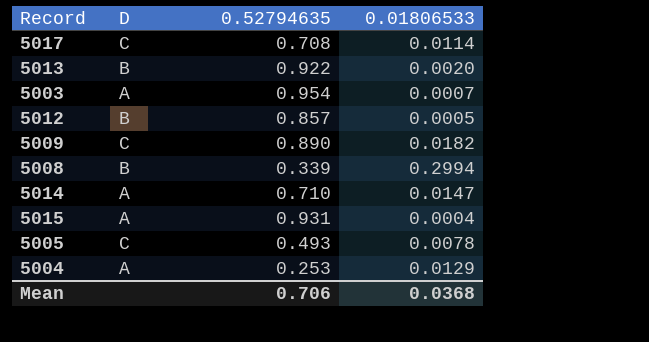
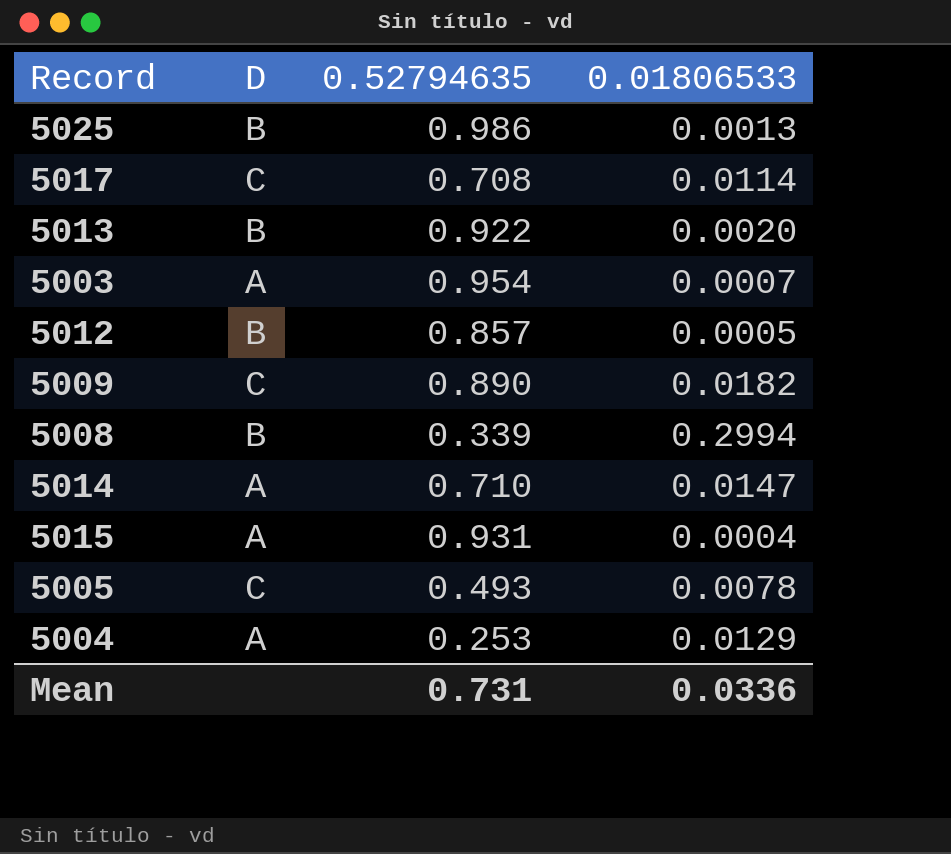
row 5025: none -> B | 0.986 | 0.0013
Mean | 0.52794635: 0.706 -> 0.731
Mean | 0.01806533: 0.0368 -> 0.0336

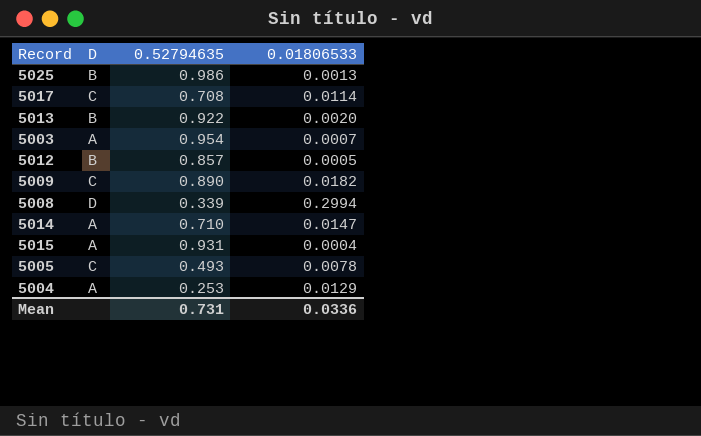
5008 | D: B -> D

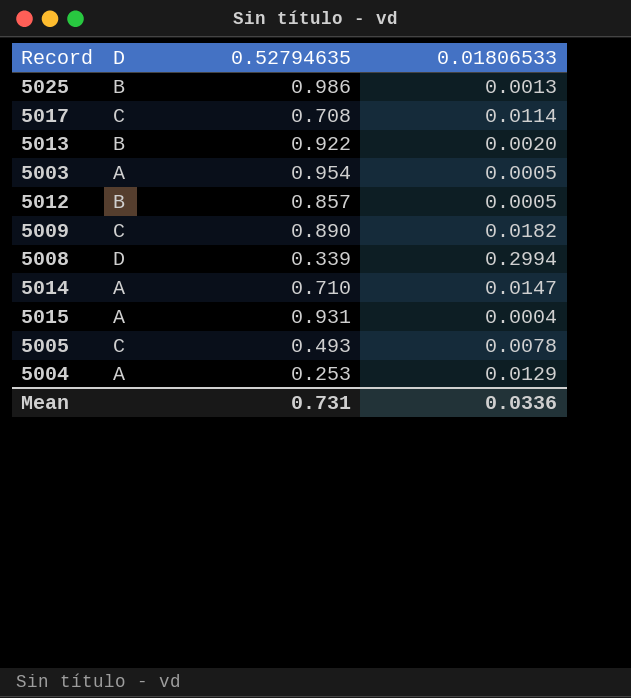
5003 | 0.01806533: 0.0007 -> 0.0005

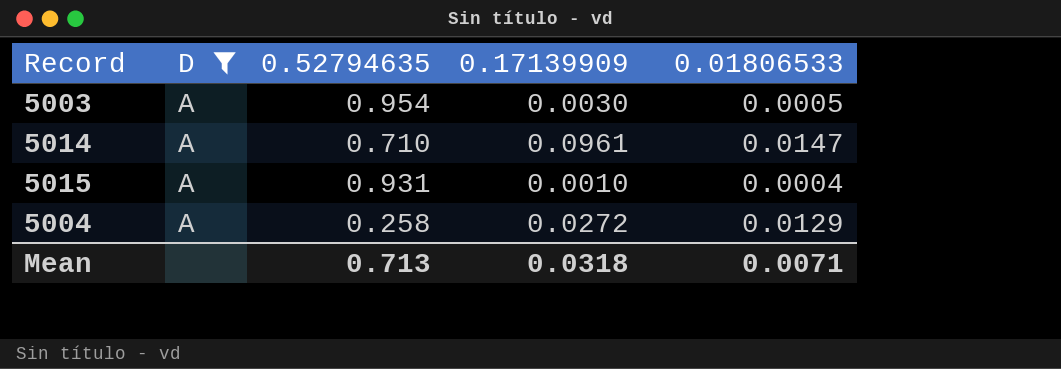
filter: none -> D = A
column 0.17139909 | position: none -> 4
5004 | 0.52794635: 0.253 -> 0.258
Mean | 0.52794635: 0.731 -> 0.713
Mean | 0.01806533: 0.0336 -> 0.0071

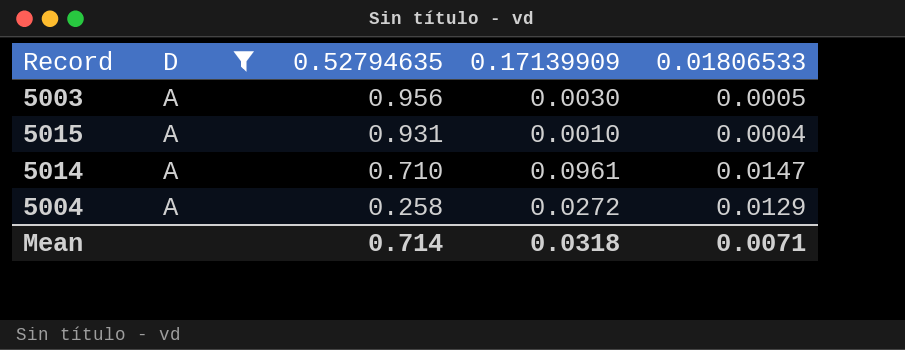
row order: none -> 0.52794635 descending
5003 | 0.52794635: 0.954 -> 0.956
Mean | 0.52794635: 0.713 -> 0.714

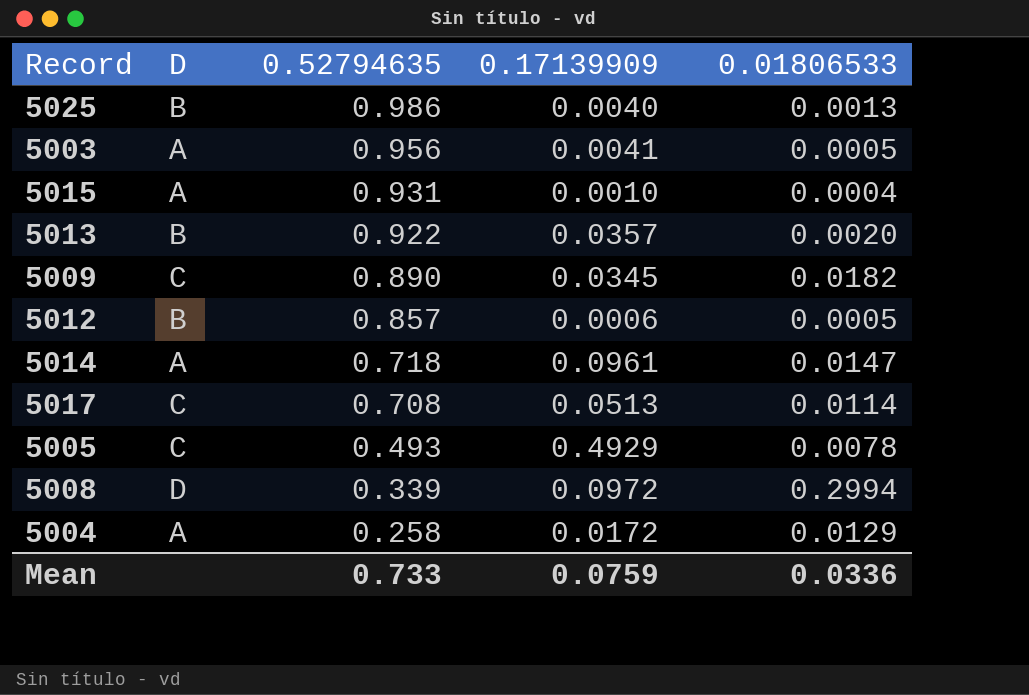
filter: D = A -> none
5003 | 0.17139909: 0.0030 -> 0.0041
5014 | 0.52794635: 0.710 -> 0.718
5004 | 0.17139909: 0.0272 -> 0.0172
Mean | 0.52794635: 0.714 -> 0.733
Mean | 0.17139909: 0.0318 -> 0.0759
Mean | 0.01806533: 0.0071 -> 0.0336

